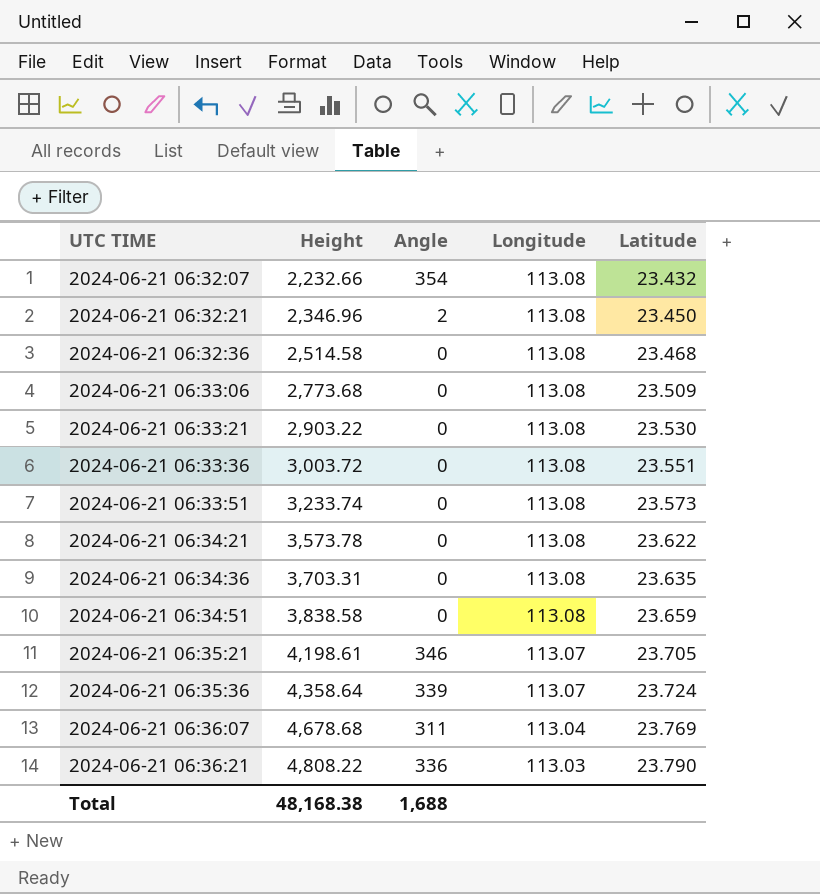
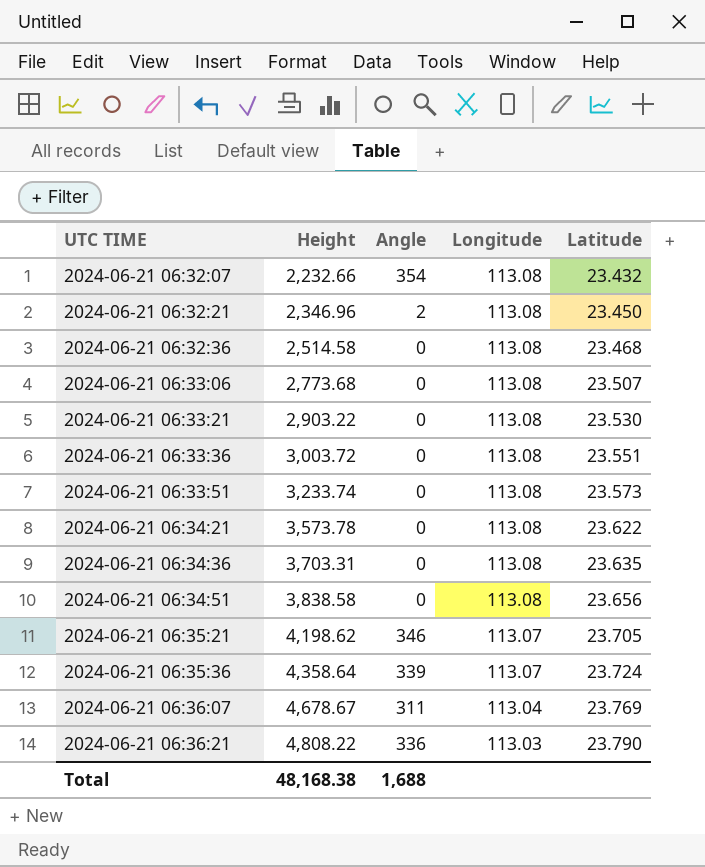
2024-06-21 06:33:06 | Latitude: 23.509 -> 23.507
2024-06-21 06:34:51 | Latitude: 23.659 -> 23.656
2024-06-21 06:35:21 | Height: 4,198.61 -> 4,198.62
2024-06-21 06:36:07 | Height: 4,678.68 -> 4,678.67

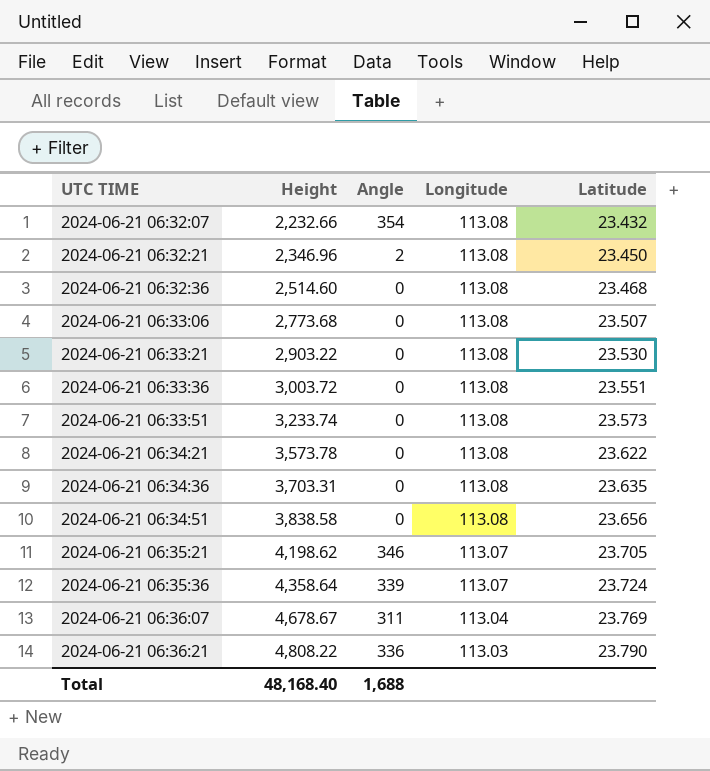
2024-06-21 06:32:36 | Height: 2,514.58 -> 2,514.60
Total | Height: 48,168.38 -> 48,168.40

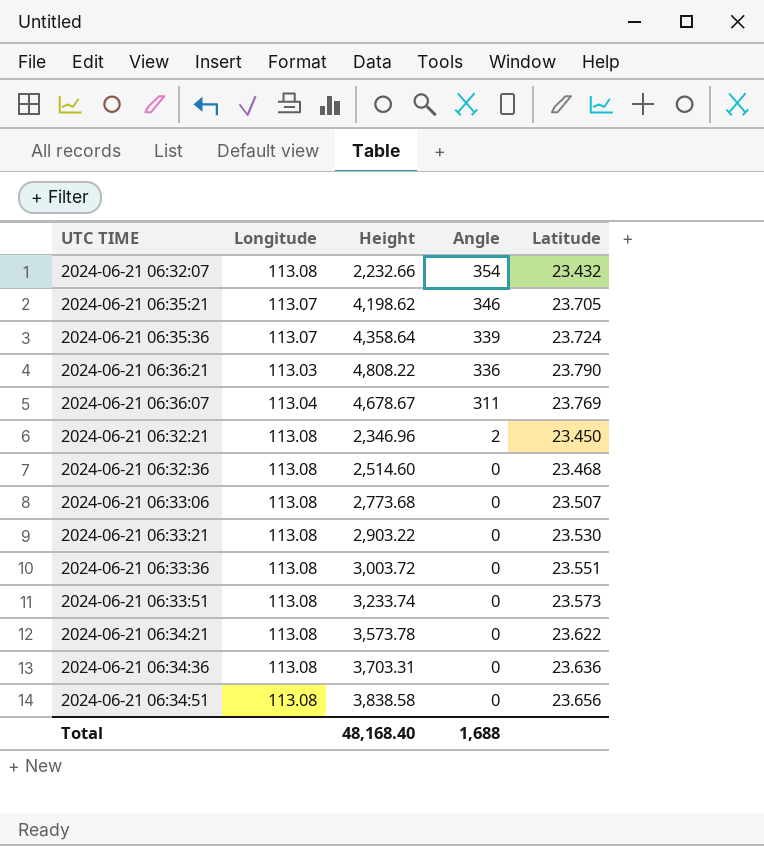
row order: UTC TIME ascending -> Angle descending
column Longitude | position: 4 -> 2
2024-06-21 06:34:36 | Latitude: 23.635 -> 23.636

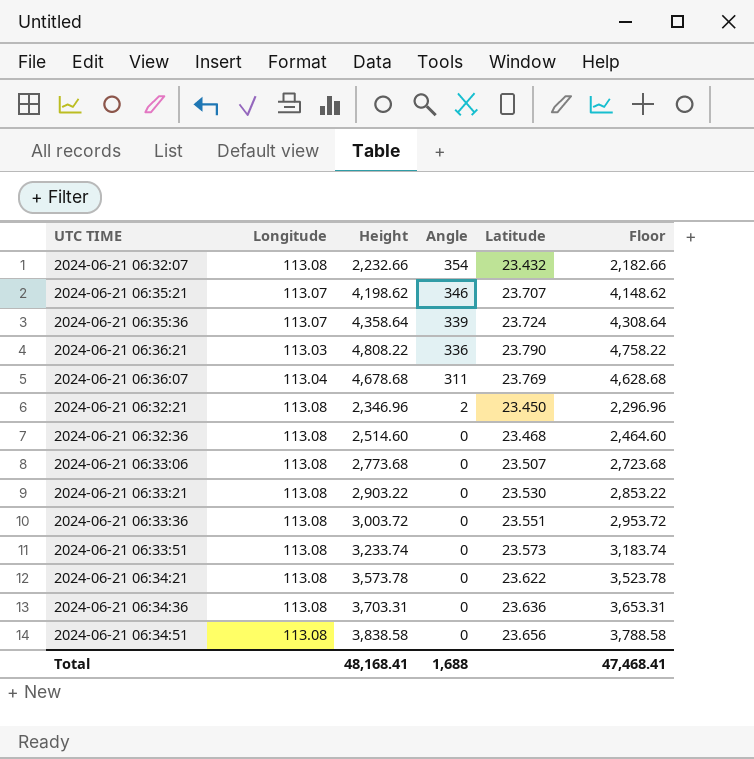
column Floor | formula: none -> [Height] - 50
2024-06-21 06:35:21 | Latitude: 23.705 -> 23.707
2024-06-21 06:36:07 | Height: 4,678.67 -> 4,678.68
Total | Height: 48,168.40 -> 48,168.41

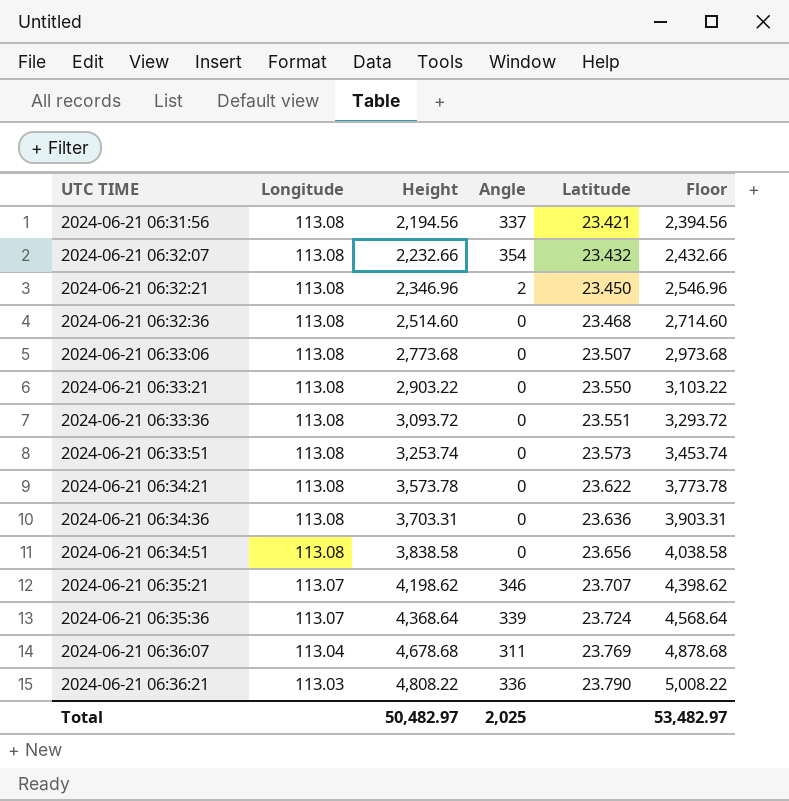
row order: Angle descending -> UTC TIME ascending
column Floor | formula: [Height] - 50 -> [Height] + 200
row 2024-06-21 06:31:56: none -> 113.08 | 2,194.56 | 337 | 23.421 | 2,394.56
2024-06-21 06:33:21 | Latitude: 23.530 -> 23.550
2024-06-21 06:33:36 | Height: 3,003.72 -> 3,093.72
2024-06-21 06:33:51 | Height: 3,233.74 -> 3,253.74
2024-06-21 06:35:36 | Height: 4,358.64 -> 4,368.64
Total | Height: 48,168.41 -> 50,482.97
Total | Angle: 1,688 -> 2,025
Total | Floor: 47,468.41 -> 53,482.97

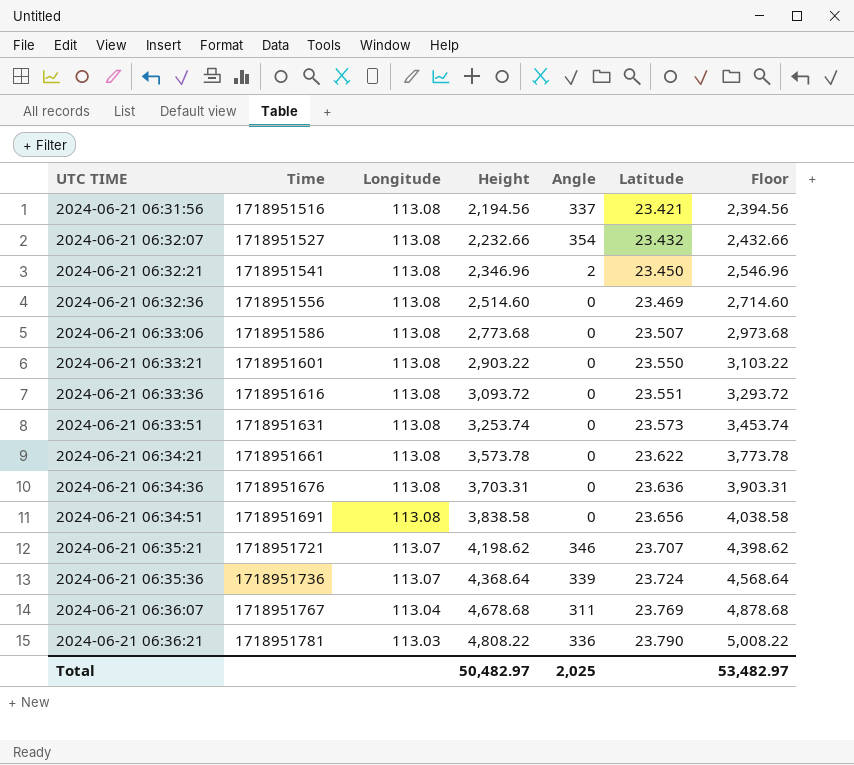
column Time | position: none -> 2
2024-06-21 06:32:36 | Latitude: 23.468 -> 23.469

